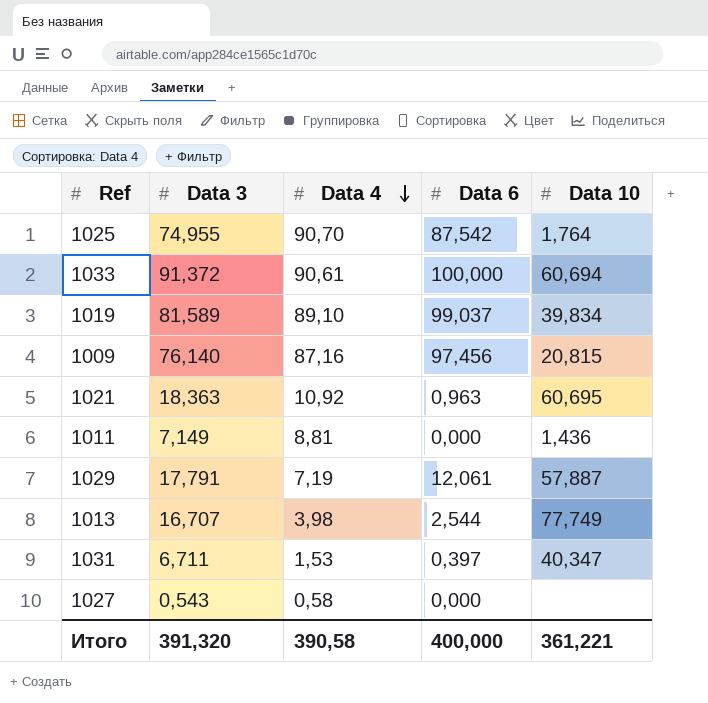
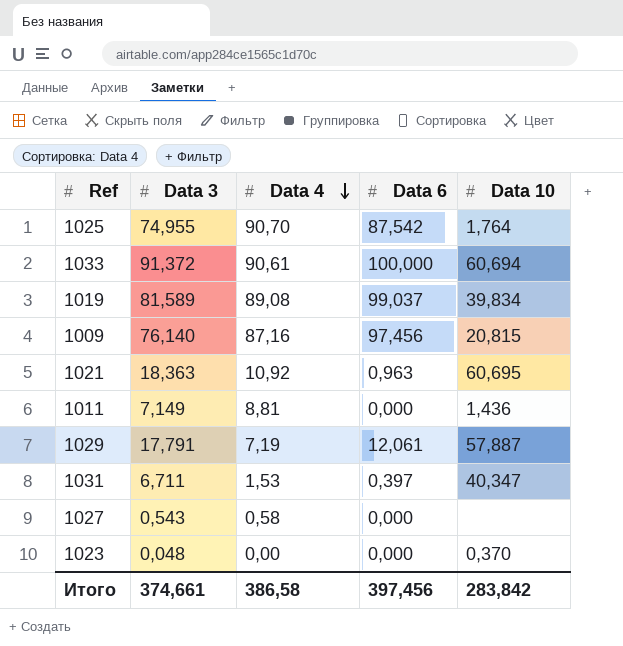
row 1013: 16,707 | 3,98 | 2,544 | 77,749 -> none
1019 | Data 4: 89,10 -> 89,08
row 1023: none -> 0,048 | 0,00 | 0,000 | 0,370
Итого | Data 3: 391,320 -> 374,661
Итого | Data 4: 390,58 -> 386,58
Итого | Data 6: 400,000 -> 397,456
Итого | Data 10: 361,221 -> 283,842

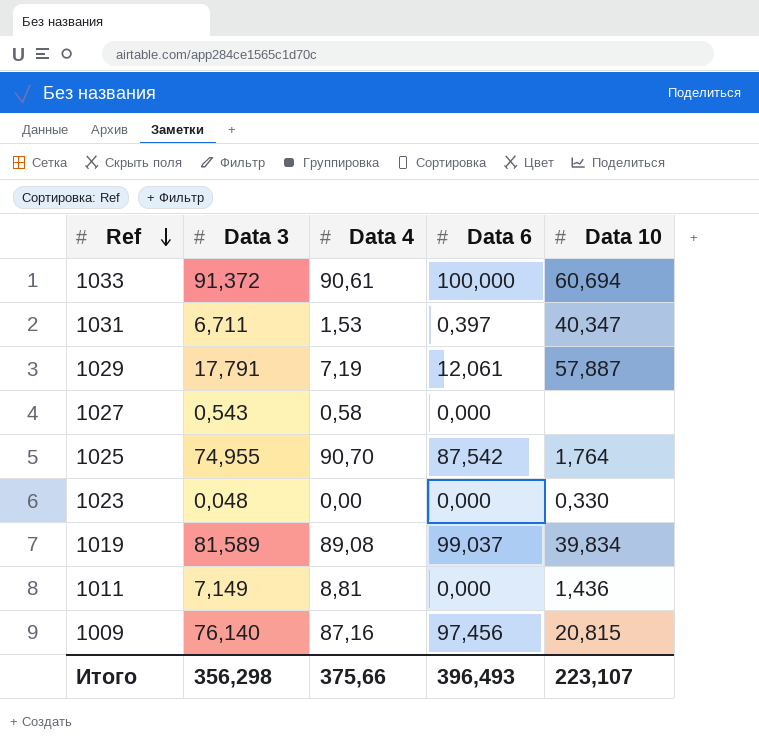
row order: Data 4 descending -> Ref descending
row 1021: 18,363 | 10,92 | 0,963 | 60,695 -> none
1023 | Data 10: 0,370 -> 0,330
Итого | Data 3: 374,661 -> 356,298
Итого | Data 4: 386,58 -> 375,66
Итого | Data 6: 397,456 -> 396,493
Итого | Data 10: 283,842 -> 223,107

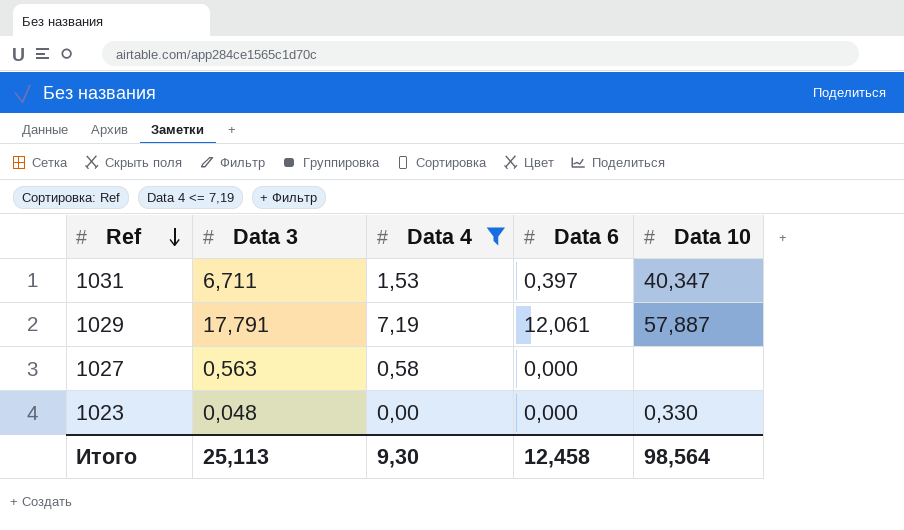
filter: none -> Data 4 <= 7,19
1027 | Data 3: 0,543 -> 0,563
Итого | Data 3: 356,298 -> 25,113
Итого | Data 4: 375,66 -> 9,30
Итого | Data 6: 396,493 -> 12,458
Итого | Data 10: 223,107 -> 98,564

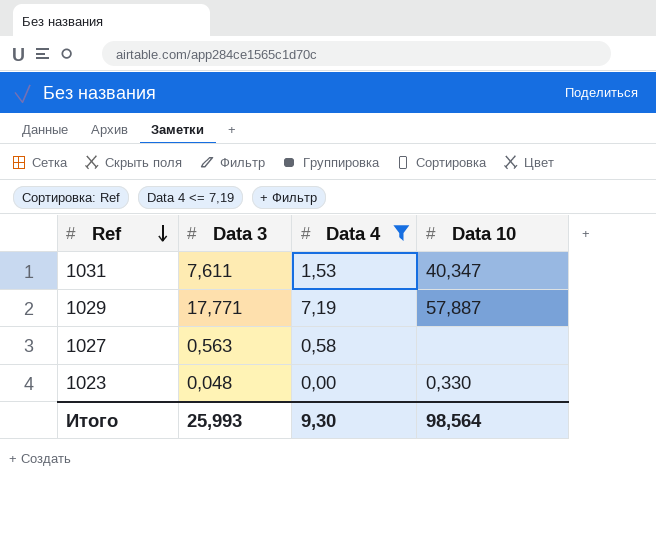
column Data 6 | position: 4 -> none
1031 | Data 3: 6,711 -> 7,611
1029 | Data 3: 17,791 -> 17,771
Итого | Data 3: 25,113 -> 25,993

